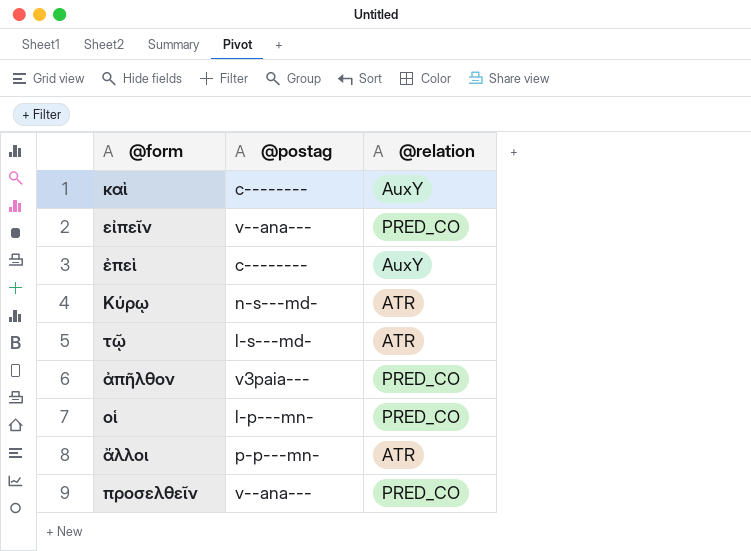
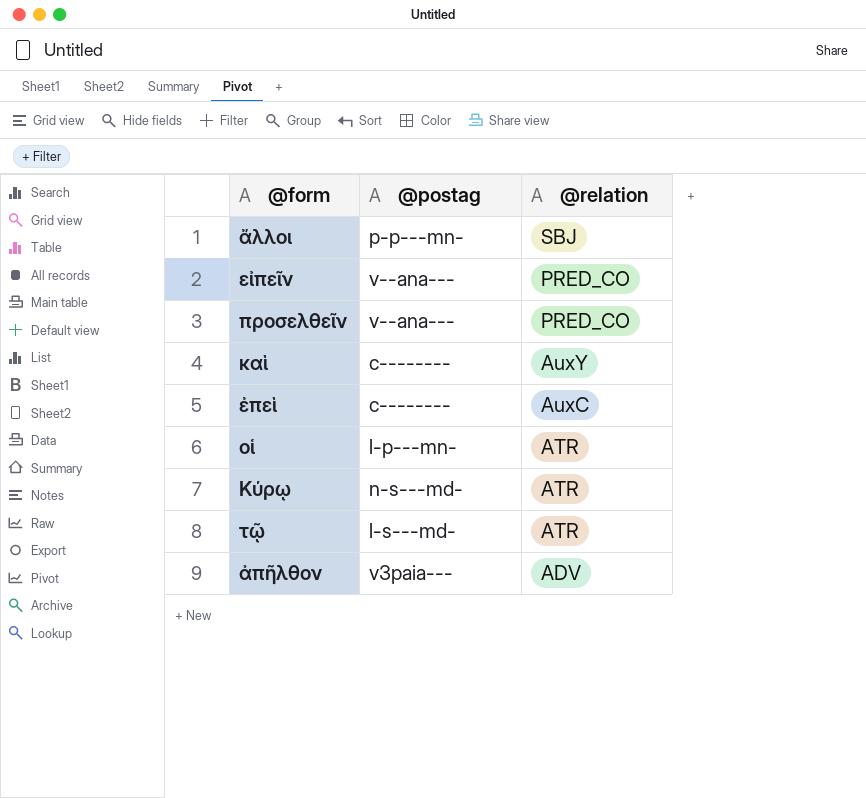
row order: none -> @relation descending
ἄλλοι | @relation: ATR -> SBJ
ἐπεὶ | @relation: AuxY -> AuxC
οἱ | @relation: PRED_CO -> ATR
ἀπῆλθον | @relation: PRED_CO -> ADV

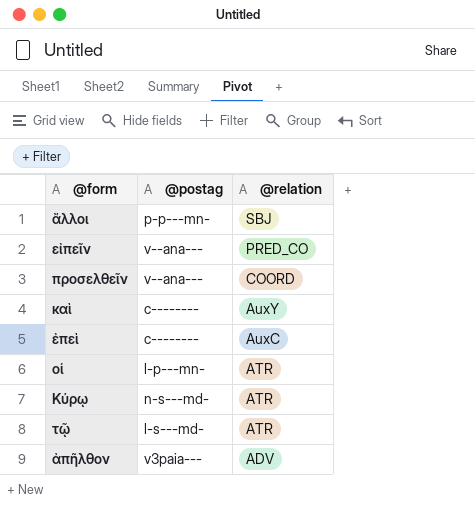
προσελθεῖν | @relation: PRED_CO -> COORD

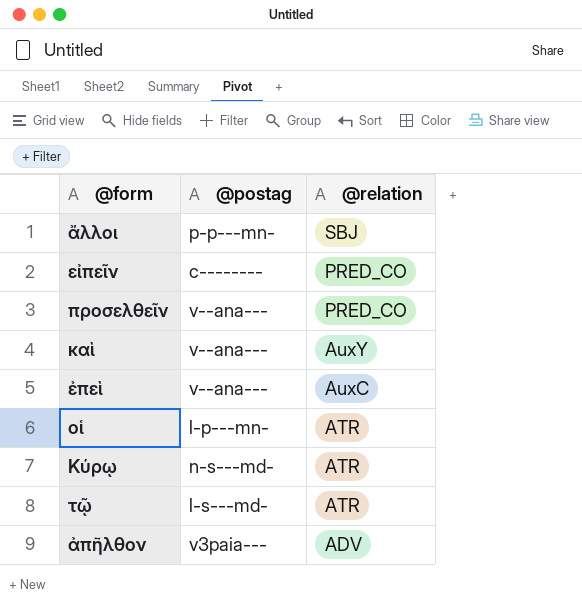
εἰπεῖν | @postag: v--ana--- -> c--------
προσελθεῖν | @relation: COORD -> PRED_CO
καὶ | @postag: c-------- -> v--ana---
ἐπεὶ | @postag: c-------- -> v--ana---

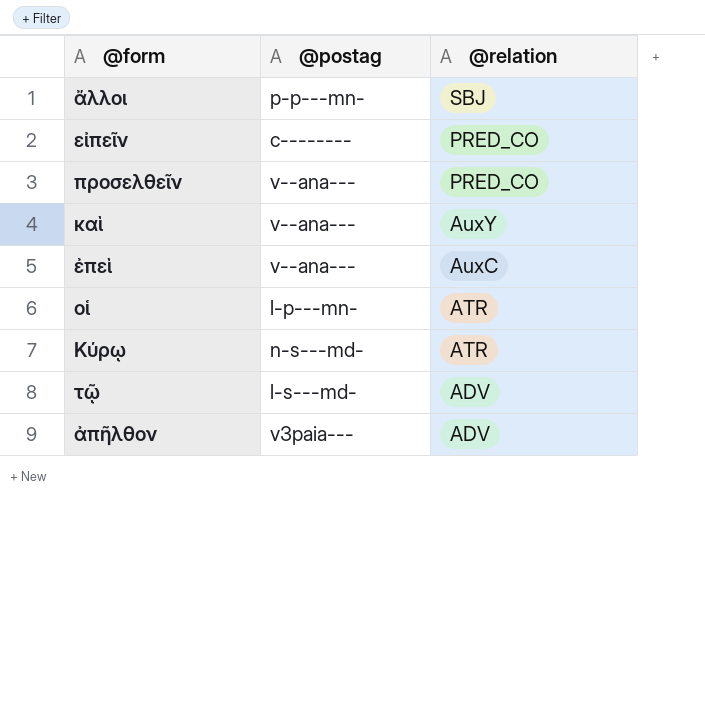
τῷ | @relation: ATR -> ADV

